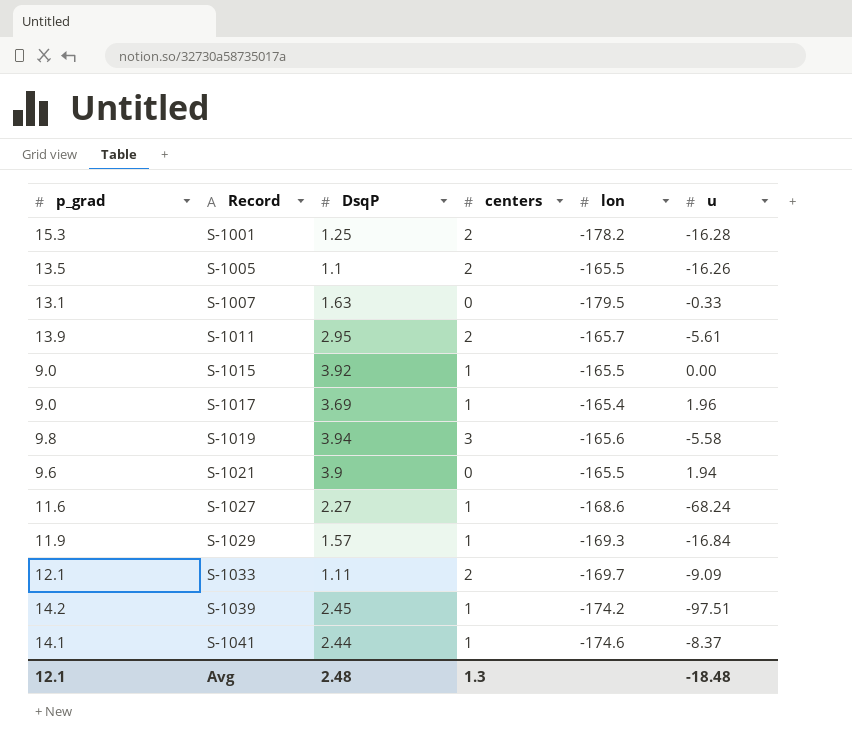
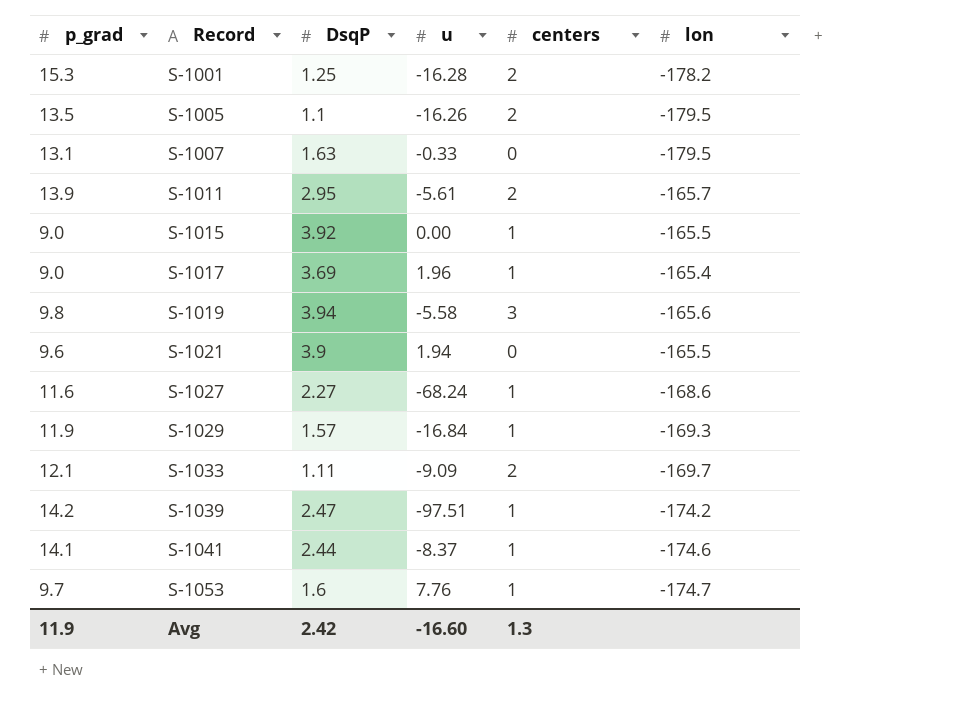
column u | position: 6 -> 4
S-1005 | lon: -165.5 -> -179.5
S-1039 | DsqP: 2.45 -> 2.47
row S-1053: none -> 9.7 | 1.6 | 7.76 | 1 | -174.7
Avg | p_grad: 12.1 -> 11.9
Avg | DsqP: 2.48 -> 2.42
Avg | u: -18.48 -> -16.60

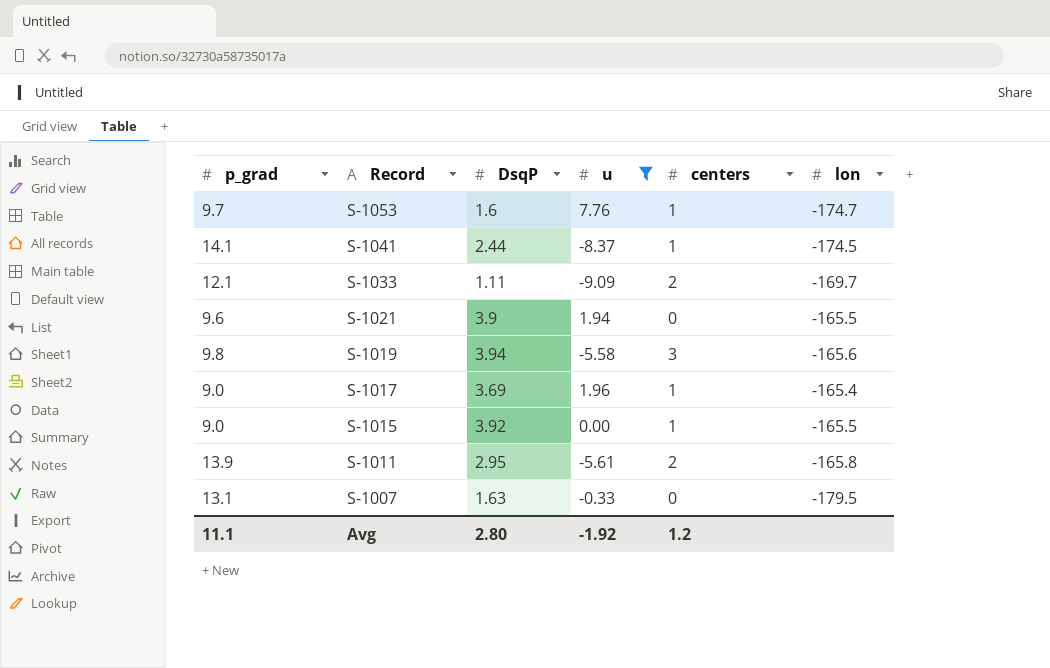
filter: none -> u >= -9.09
row order: Record ascending -> Record descending
S-1041 | lon: -174.6 -> -174.5
S-1011 | lon: -165.7 -> -165.8
Avg | p_grad: 11.9 -> 11.1
Avg | DsqP: 2.42 -> 2.80
Avg | u: -16.60 -> -1.92
Avg | centers: 1.3 -> 1.2

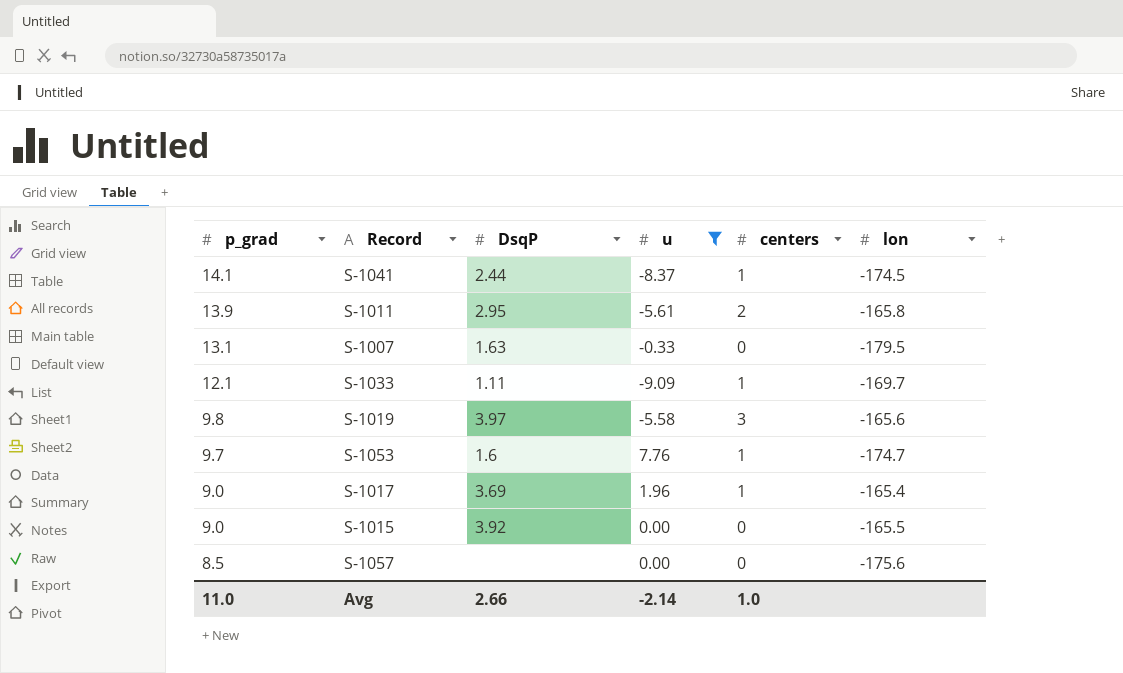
row order: Record descending -> p_grad descending
row S-1021: 9.6 | 3.9 | 1.94 | 0 | -165.5 -> none
S-1033 | centers: 2 -> 1
S-1019 | DsqP: 3.94 -> 3.97
S-1015 | centers: 1 -> 0
row S-1057: none -> 8.5 | none | 0.00 | 0 | -175.6
Avg | p_grad: 11.1 -> 11.0
Avg | DsqP: 2.80 -> 2.66
Avg | u: -1.92 -> -2.14
Avg | centers: 1.2 -> 1.0

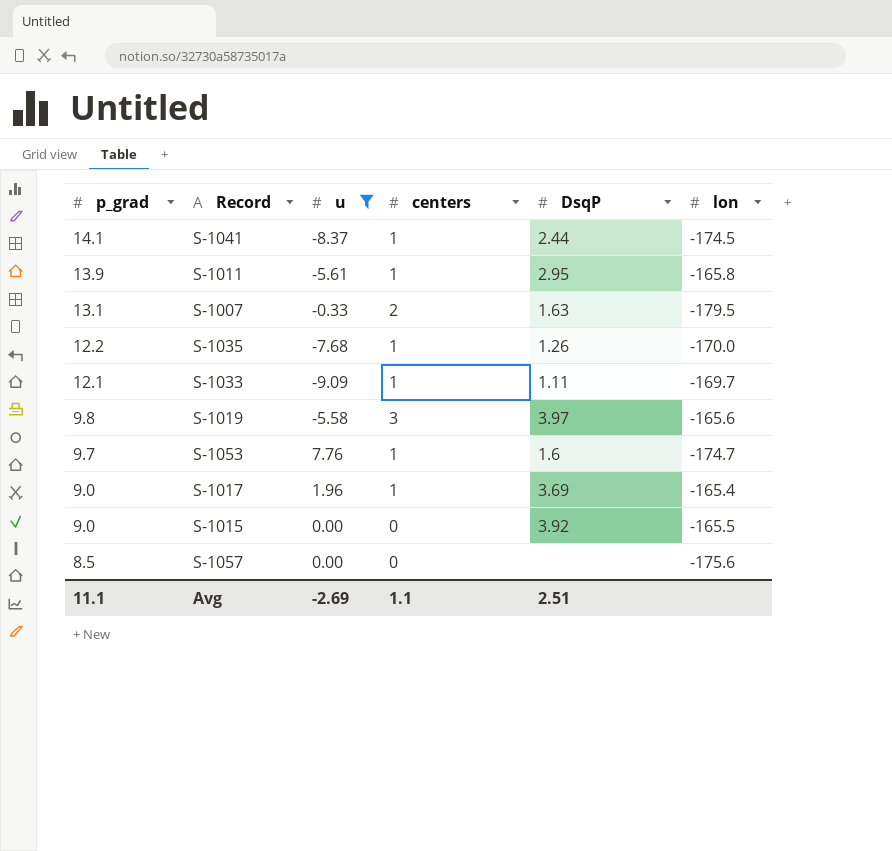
column DsqP | position: 3 -> 5
S-1011 | centers: 2 -> 1
S-1007 | centers: 0 -> 2
row S-1035: none -> 12.2 | -7.68 | 1 | 1.26 | -170.0
Avg | p_grad: 11.0 -> 11.1
Avg | u: -2.14 -> -2.69
Avg | centers: 1.0 -> 1.1
Avg | DsqP: 2.66 -> 2.51

